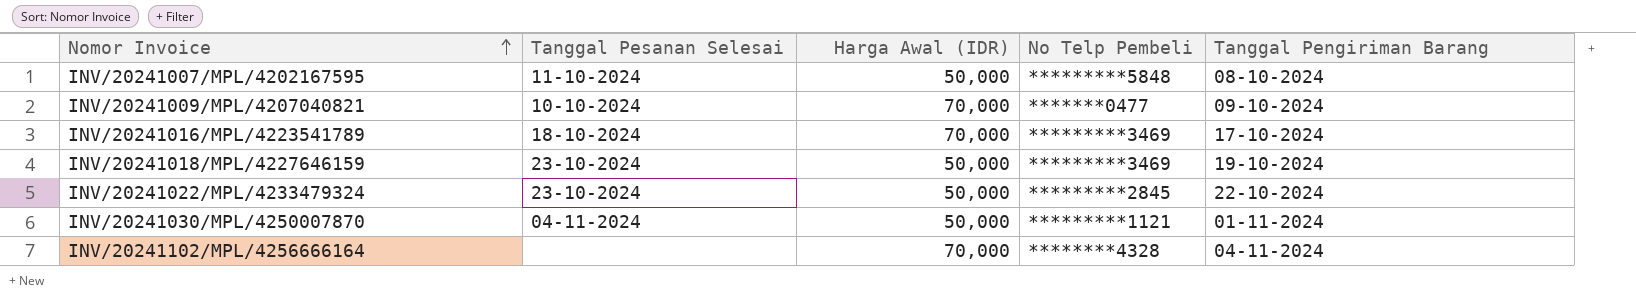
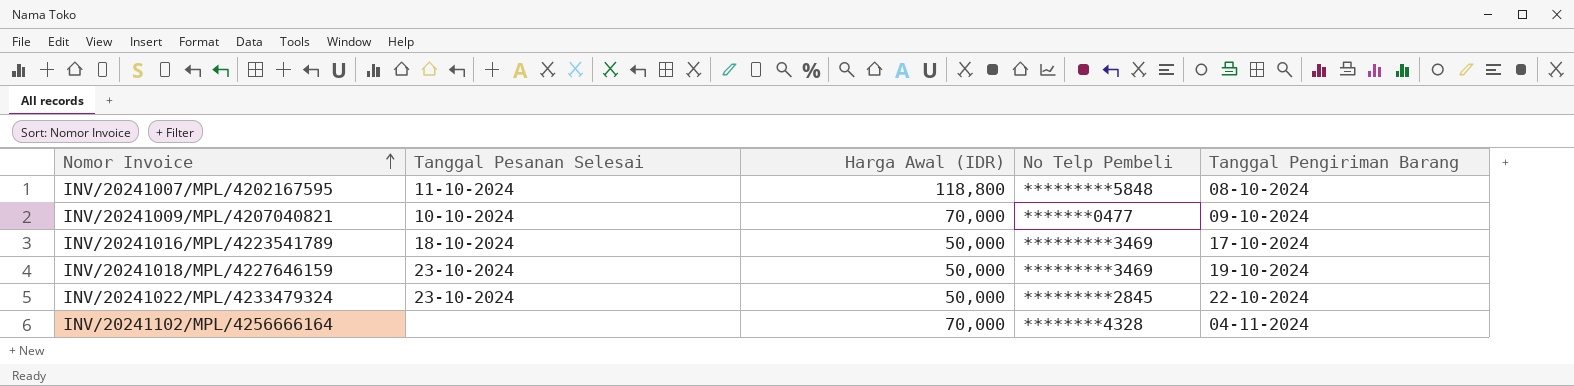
row INV/20241030/MPL/4250007870: 04-11-2024 | 50,000 | *********1121 | 01-11-2024 -> none
INV/20241007/MPL/4202167595 | Harga Awal (IDR): 50,000 -> 118,800
INV/20241016/MPL/4223541789 | Harga Awal (IDR): 70,000 -> 50,000

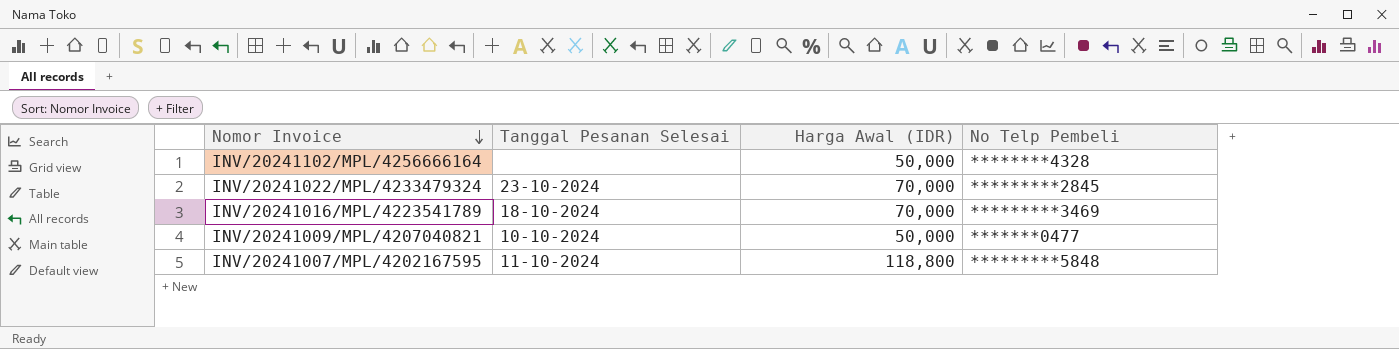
row order: Nomor Invoice ascending -> Nomor Invoice descending
column Tanggal Pengiriman Barang | position: 5 -> none
row INV/20241018/MPL/4227646159: 23-10-2024 | 50,000 | *********3469 | 19-10-2024 -> none
INV/20241102/MPL/4256666164 | Harga Awal (IDR): 70,000 -> 50,000
INV/20241022/MPL/4233479324 | Harga Awal (IDR): 50,000 -> 70,000
INV/20241016/MPL/4223541789 | Harga Awal (IDR): 50,000 -> 70,000
INV/20241009/MPL/4207040821 | Harga Awal (IDR): 70,000 -> 50,000

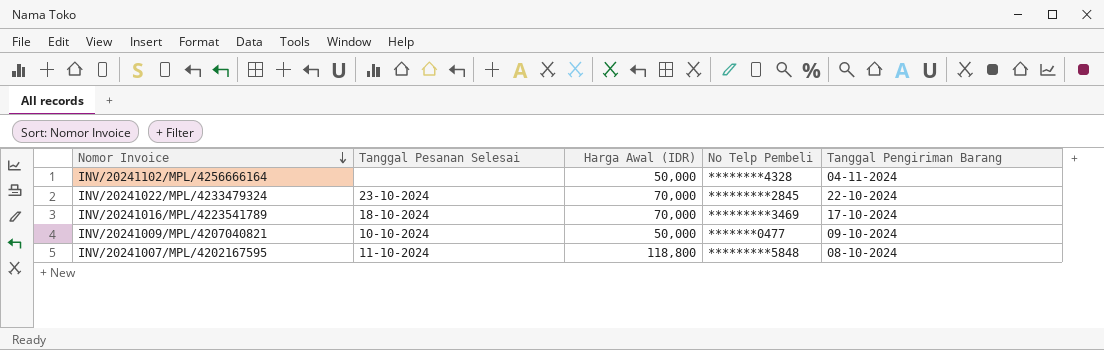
column Tanggal Pengiriman Barang | position: none -> 5

